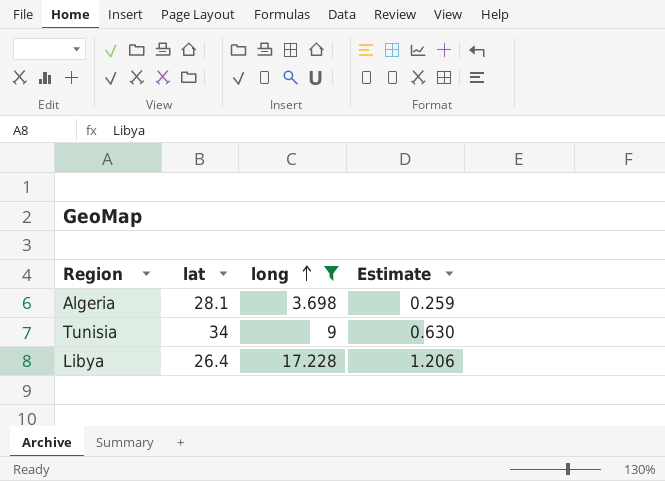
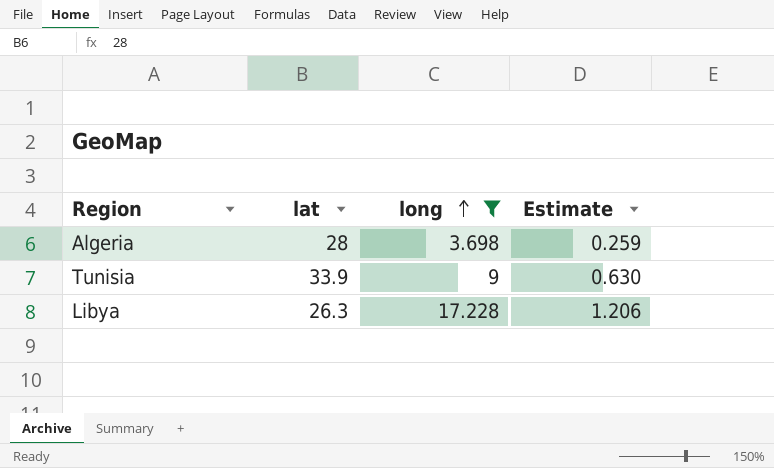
Algeria | lat: 28.1 -> 28
Tunisia | lat: 34 -> 33.9
Libya | lat: 26.4 -> 26.3

